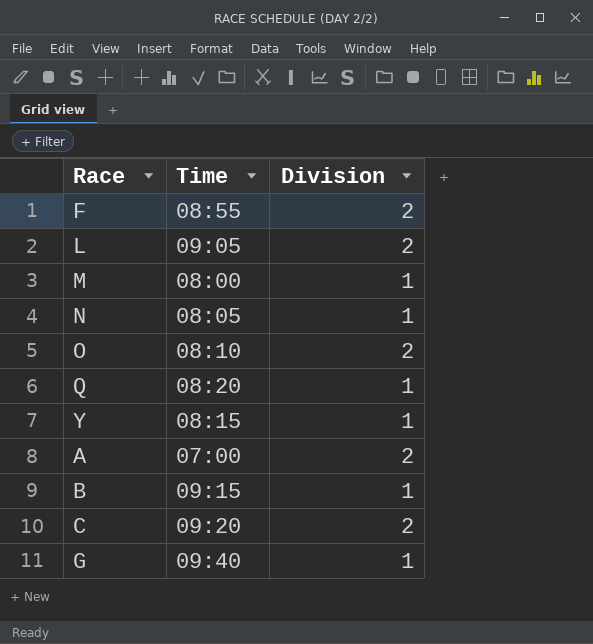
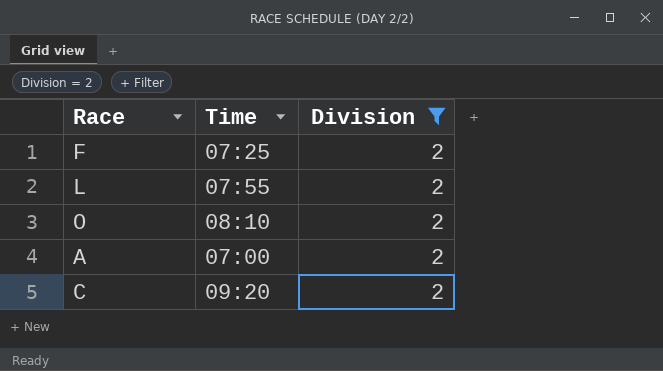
filter: none -> Division = 2
F | Time: 08:55 -> 07:25
L | Time: 09:05 -> 07:55

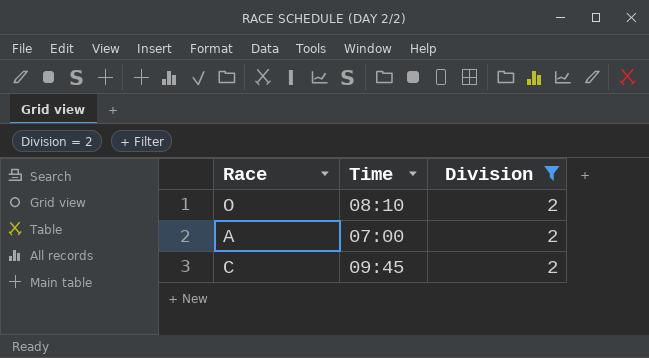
row F: 07:25 | 2 -> none
row L: 07:55 | 2 -> none
C | Time: 09:20 -> 09:45

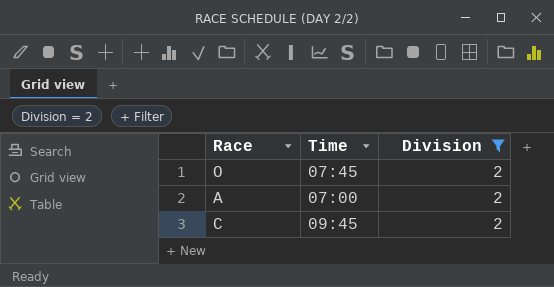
O | Time: 08:10 -> 07:45

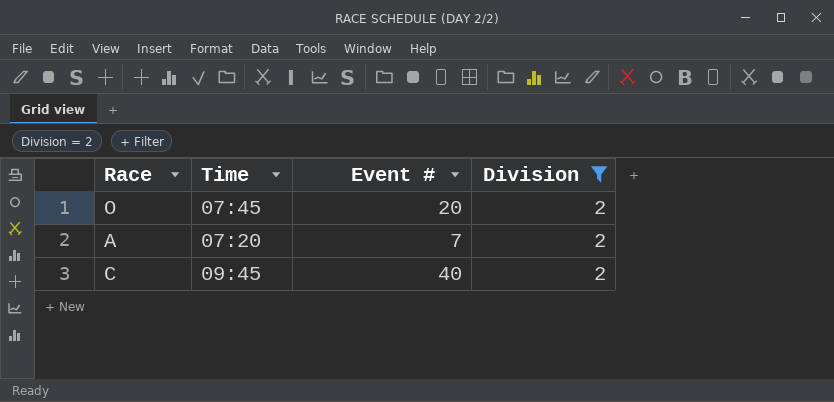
column Event # | position: none -> 3
A | Time: 07:00 -> 07:20

